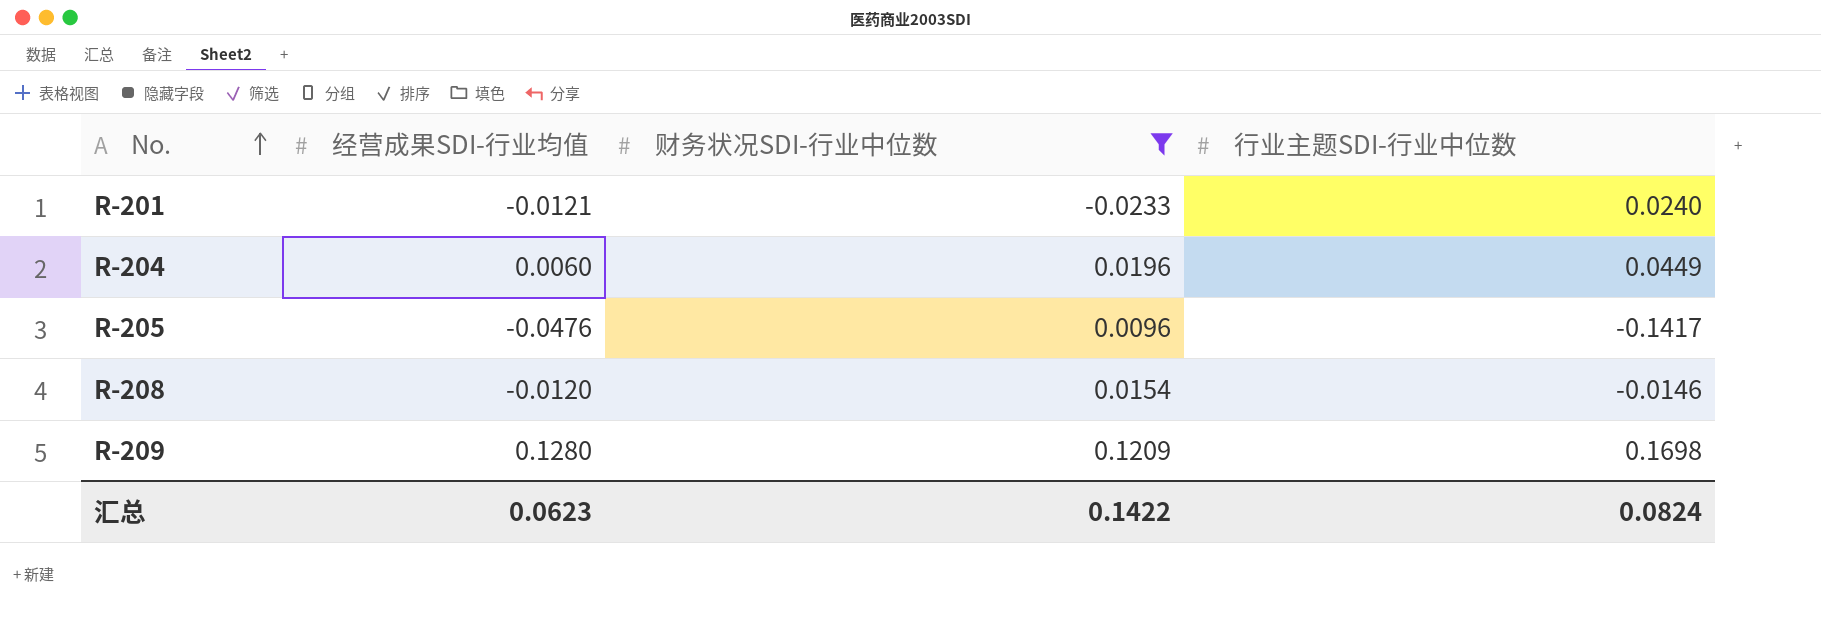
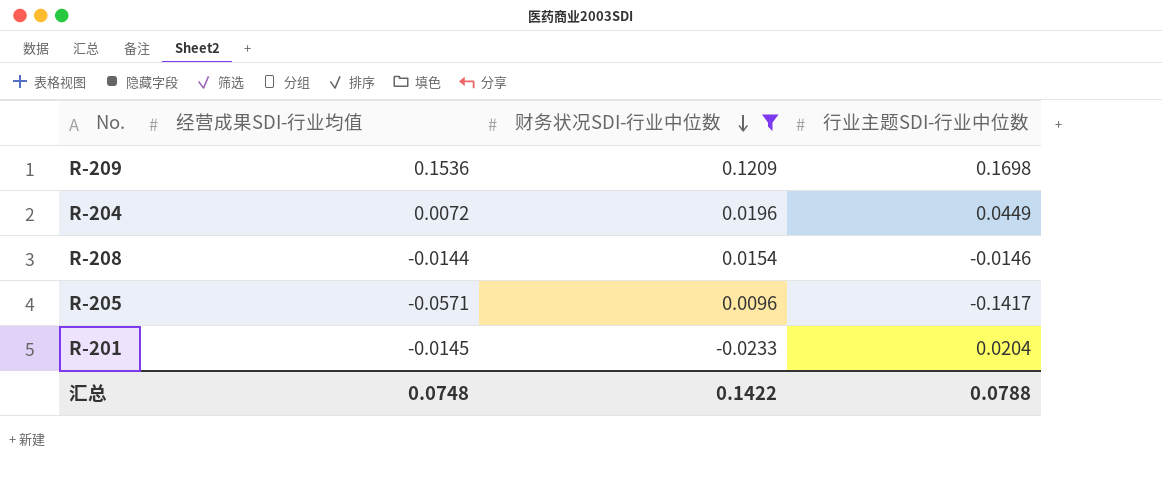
row order: No. ascending -> 财务状况SDI-行业中位数 descending
R-209 | 经营成果SDI-行业均值: 0.1280 -> 0.1536
R-204 | 经营成果SDI-行业均值: 0.0060 -> 0.0072
R-208 | 经营成果SDI-行业均值: -0.0120 -> -0.0144
R-205 | 经营成果SDI-行业均值: -0.0476 -> -0.0571
R-201 | 经营成果SDI-行业均值: -0.0121 -> -0.0145
R-201 | 行业主题SDI-行业中位数: 0.0240 -> 0.0204
汇总 | 经营成果SDI-行业均值: 0.0623 -> 0.0748
汇总 | 行业主题SDI-行业中位数: 0.0824 -> 0.0788

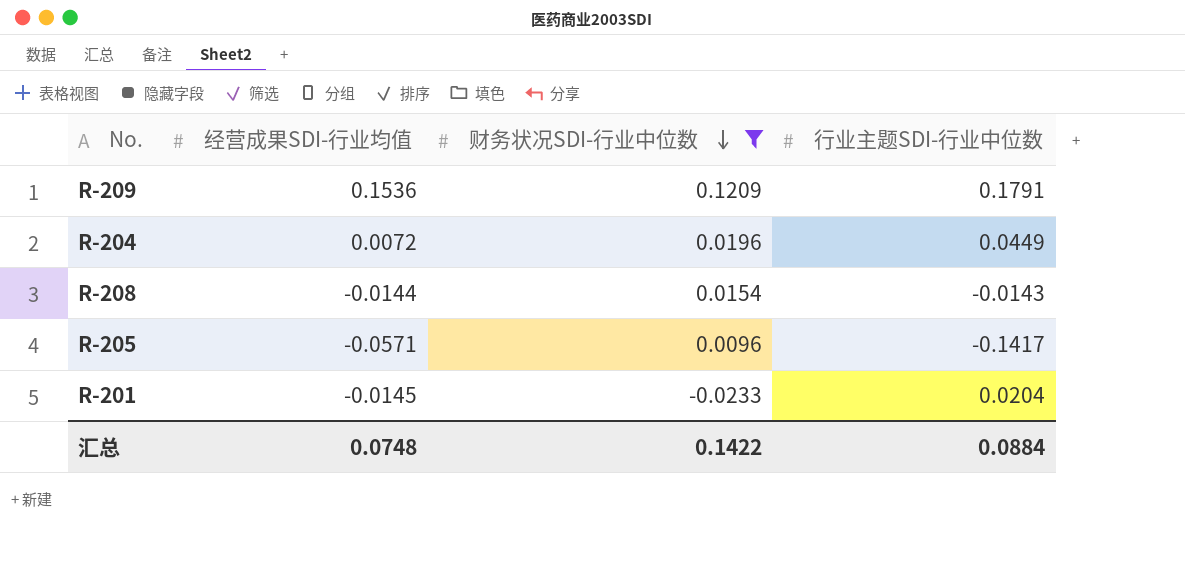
R-209 | 行业主题SDI-行业中位数: 0.1698 -> 0.1791
R-208 | 行业主题SDI-行业中位数: -0.0146 -> -0.0143
汇总 | 行业主题SDI-行业中位数: 0.0788 -> 0.0884

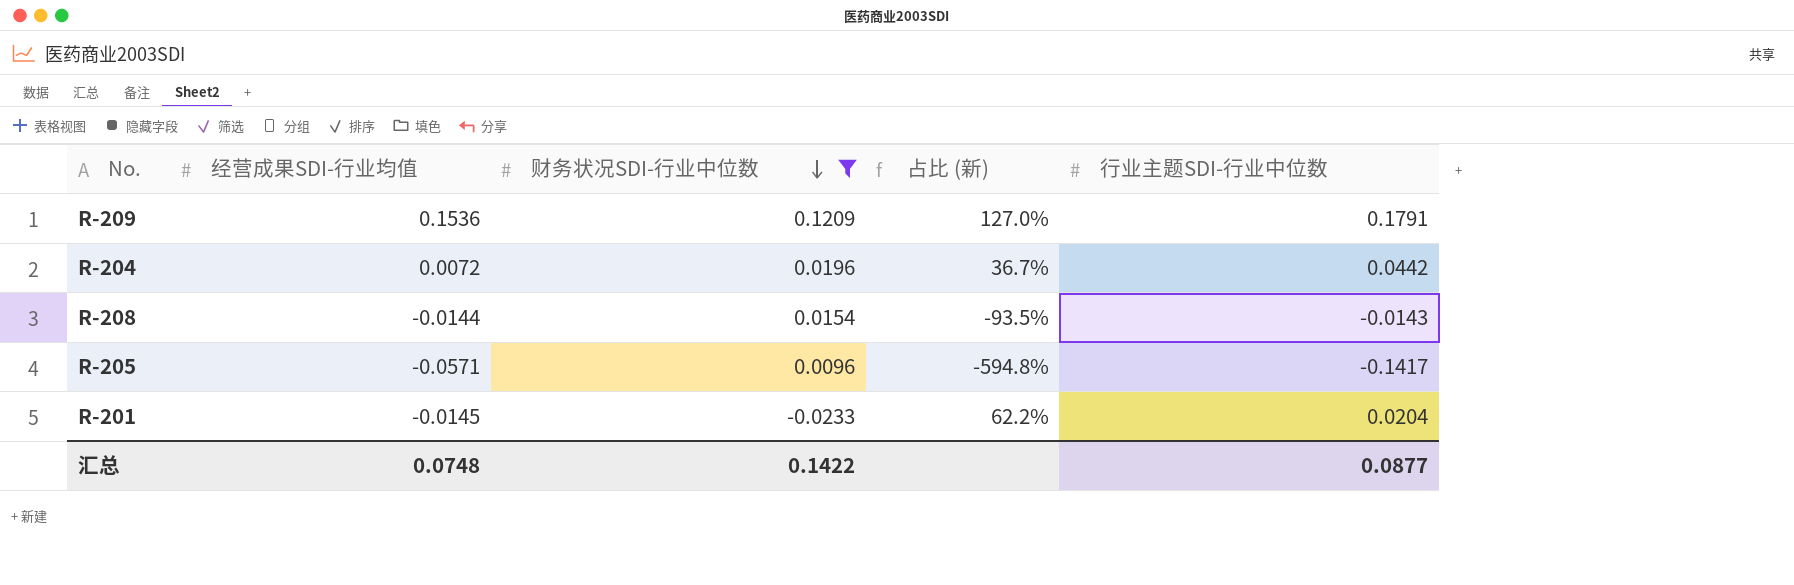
column 占比 (新) | formula: none -> [经营成果SDI-行业均值] / [财务状况SDI-行业中位数]
R-204 | 行业主题SDI-行业中位数: 0.0449 -> 0.0442
汇总 | 行业主题SDI-行业中位数: 0.0884 -> 0.0877

